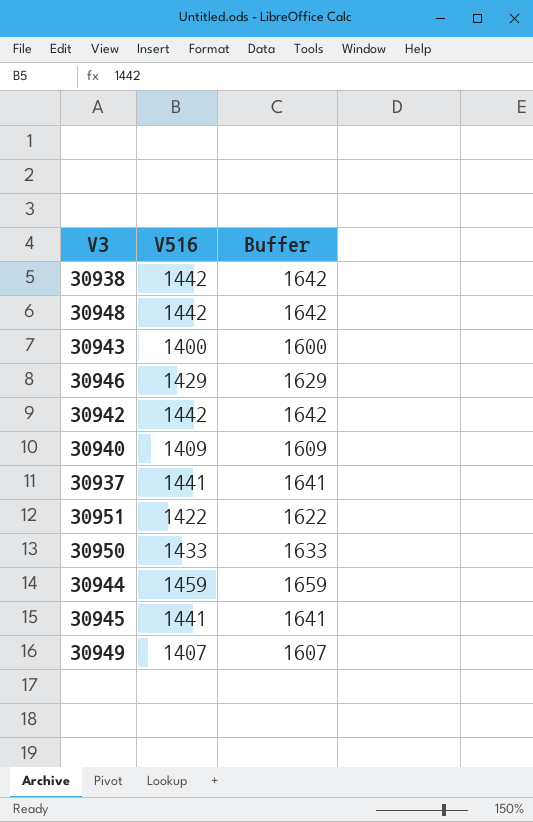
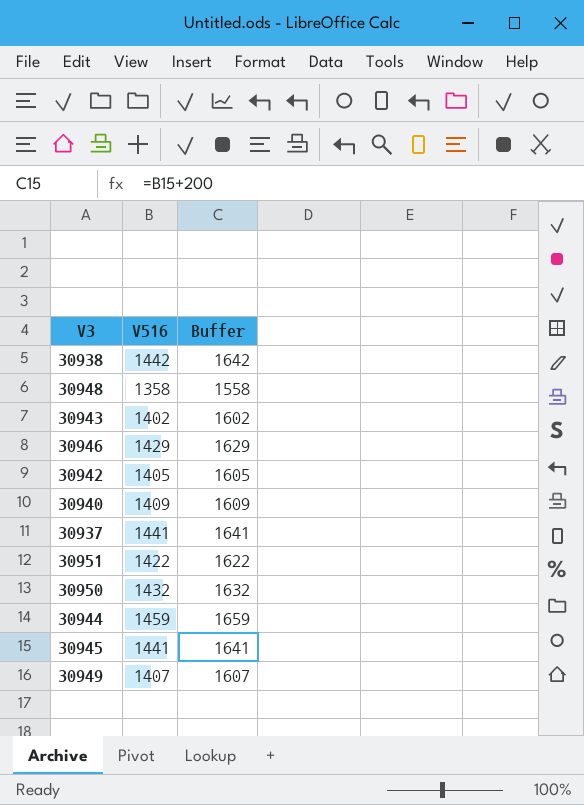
30948 | V516: 1442 -> 1358
30948 | Buffer: 1642 -> 1558
30943 | V516: 1400 -> 1402
30943 | Buffer: 1600 -> 1602
30942 | V516: 1442 -> 1405
30942 | Buffer: 1642 -> 1605
30950 | V516: 1433 -> 1432
30950 | Buffer: 1633 -> 1632

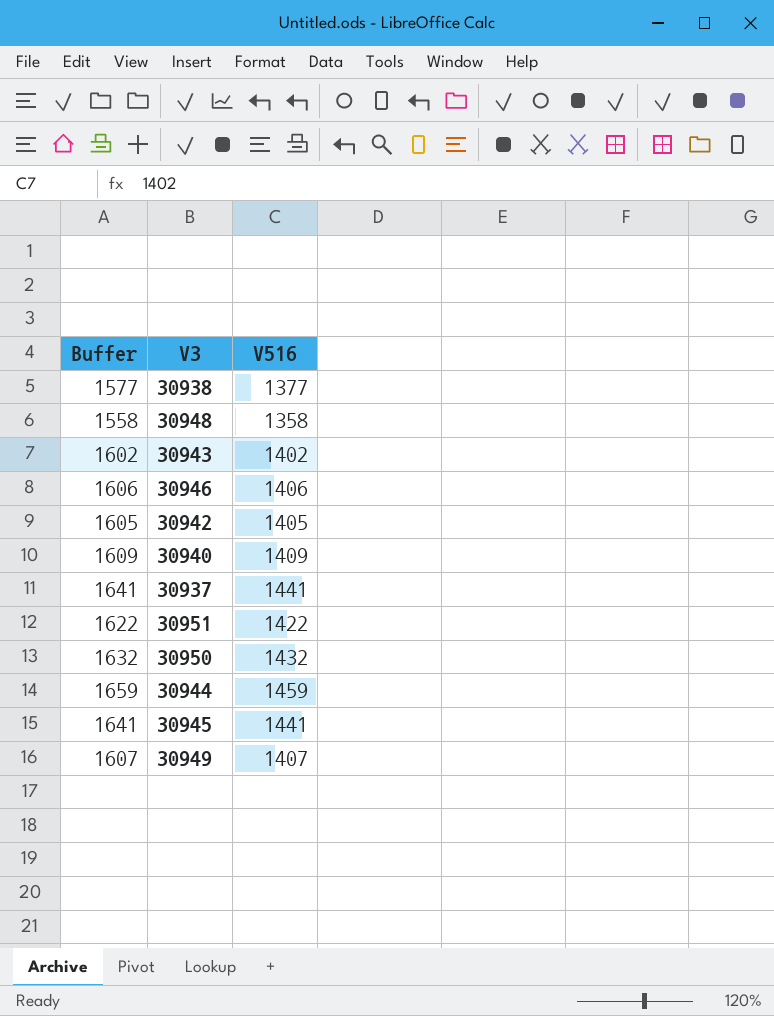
column Buffer | position: 3 -> 1
30938 | Buffer: 1642 -> 1577
30938 | V516: 1442 -> 1377
30946 | Buffer: 1629 -> 1606
30946 | V516: 1429 -> 1406

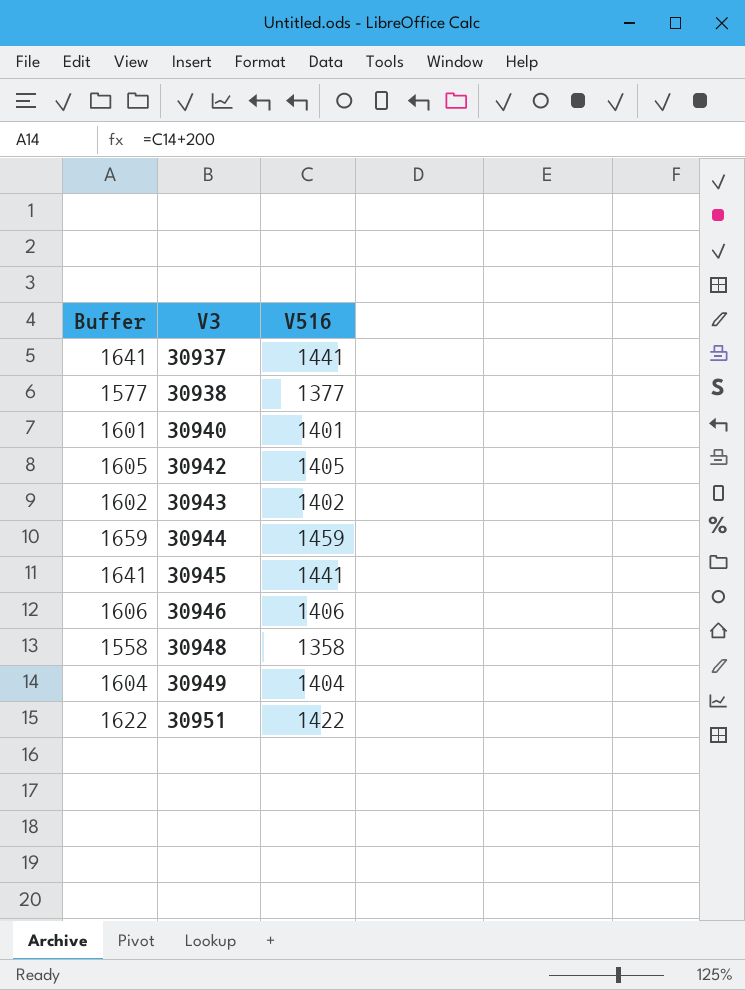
row order: none -> V3 ascending
row 30950: 1632 | 1432 -> none
30940 | Buffer: 1609 -> 1601
30940 | V516: 1409 -> 1401
30949 | Buffer: 1607 -> 1604
30949 | V516: 1407 -> 1404

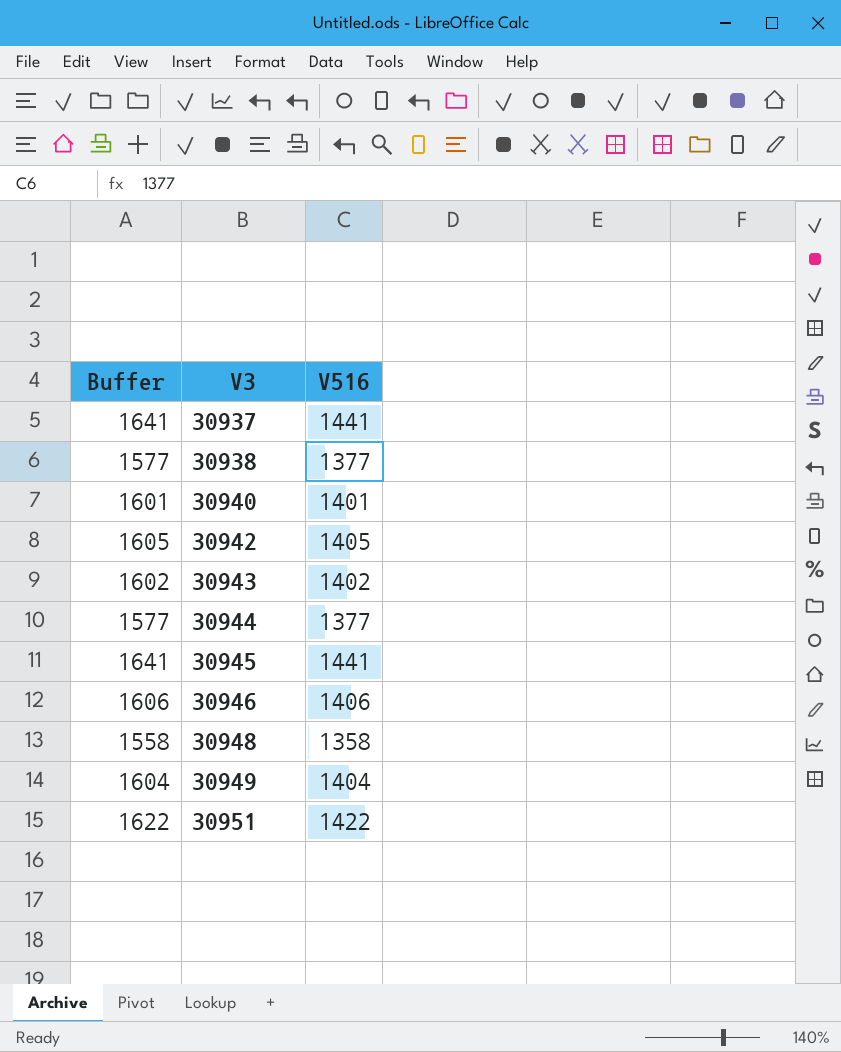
30944 | Buffer: 1659 -> 1577
30944 | V516: 1459 -> 1377

